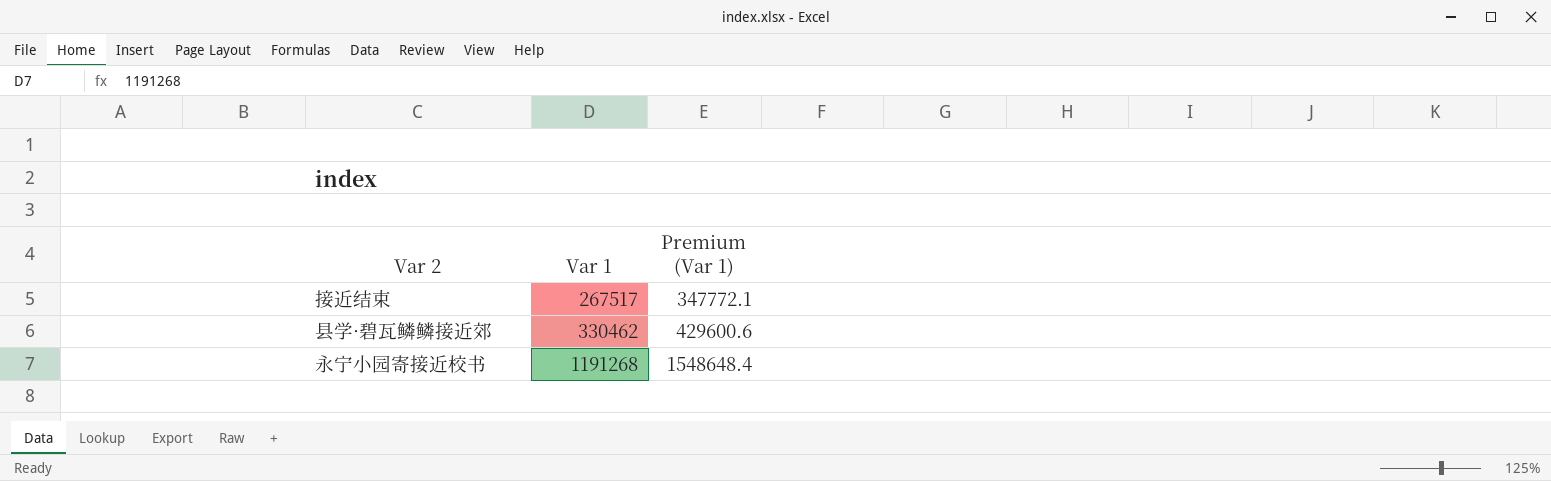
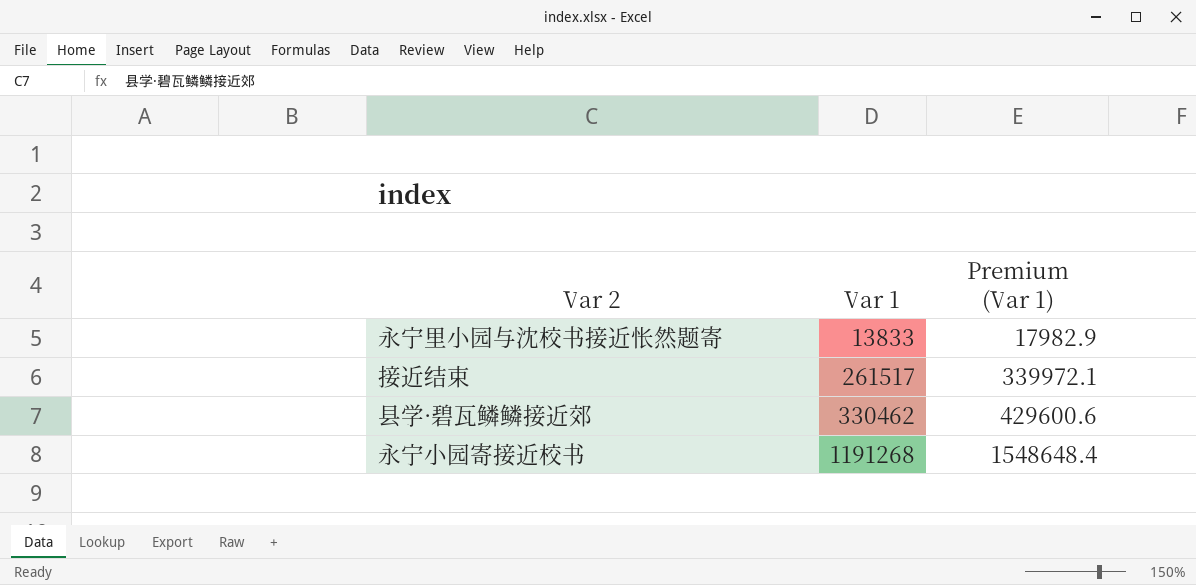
row 永宁里小园与沈校书接近怅然题寄: none -> 13833 | 17982.9
接近结束 | Var 1: 267517 -> 261517
接近结束 | Premium (Var 1): 347772.1 -> 339972.1

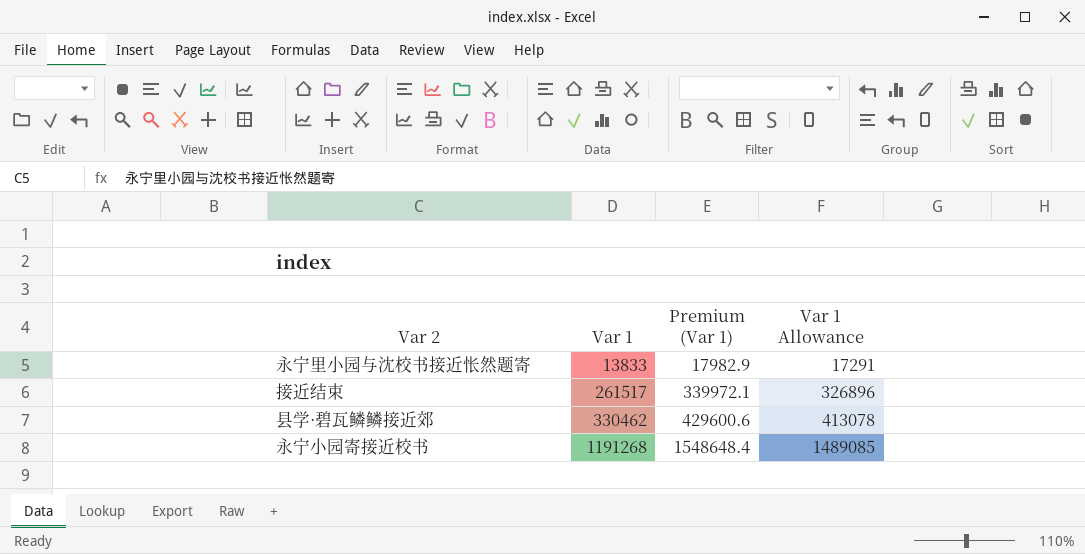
column Var 1 Allowance | formula: none -> [Var 1] * 1.25

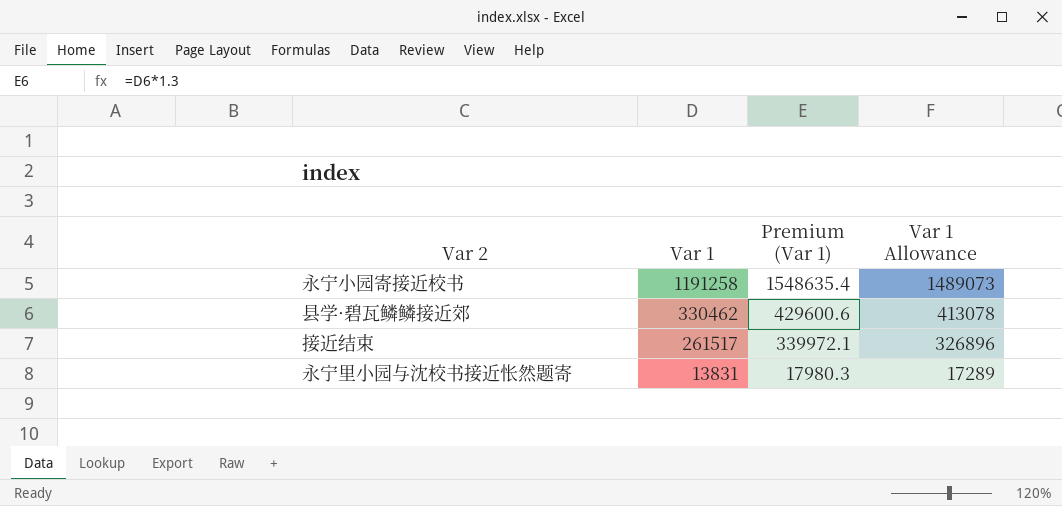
row order: Var 1 ascending -> Var 1 descending
永宁小园寄接近校书 | Var 1: 1191268 -> 1191258
永宁小园寄接近校书 | Premium (Var 1): 1548648.4 -> 1548635.4
永宁小园寄接近校书 | Var 1 Allowance: 1489085 -> 1489073
永宁里小园与沈校书接近怅然题寄 | Var 1: 13833 -> 13831
永宁里小园与沈校书接近怅然题寄 | Premium (Var 1): 17982.9 -> 17980.3
永宁里小园与沈校书接近怅然题寄 | Var 1 Allowance: 17291 -> 17289

